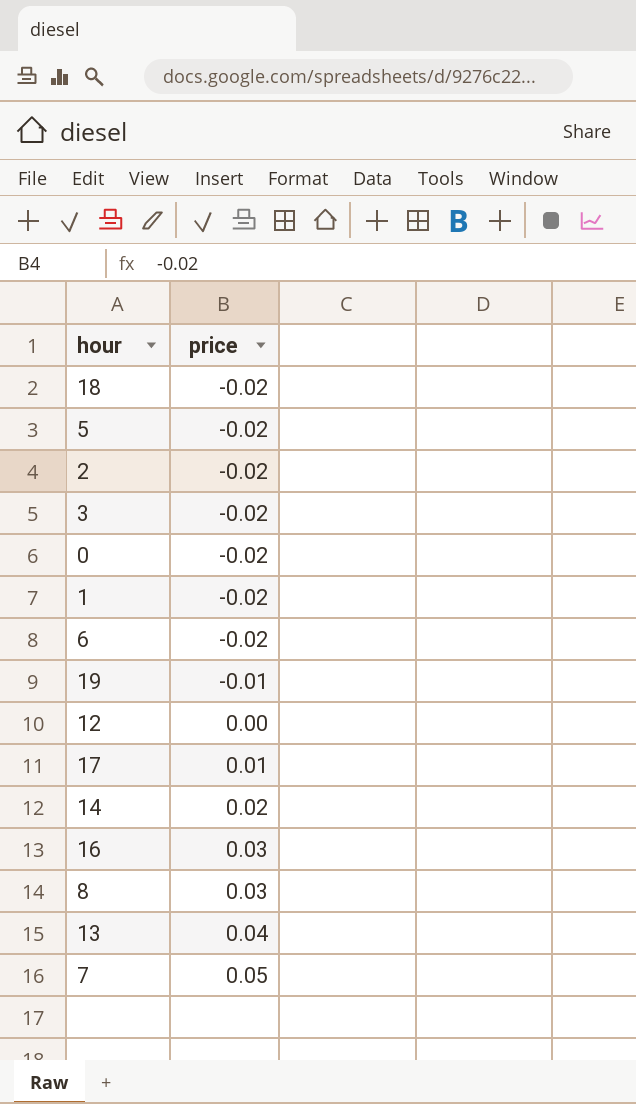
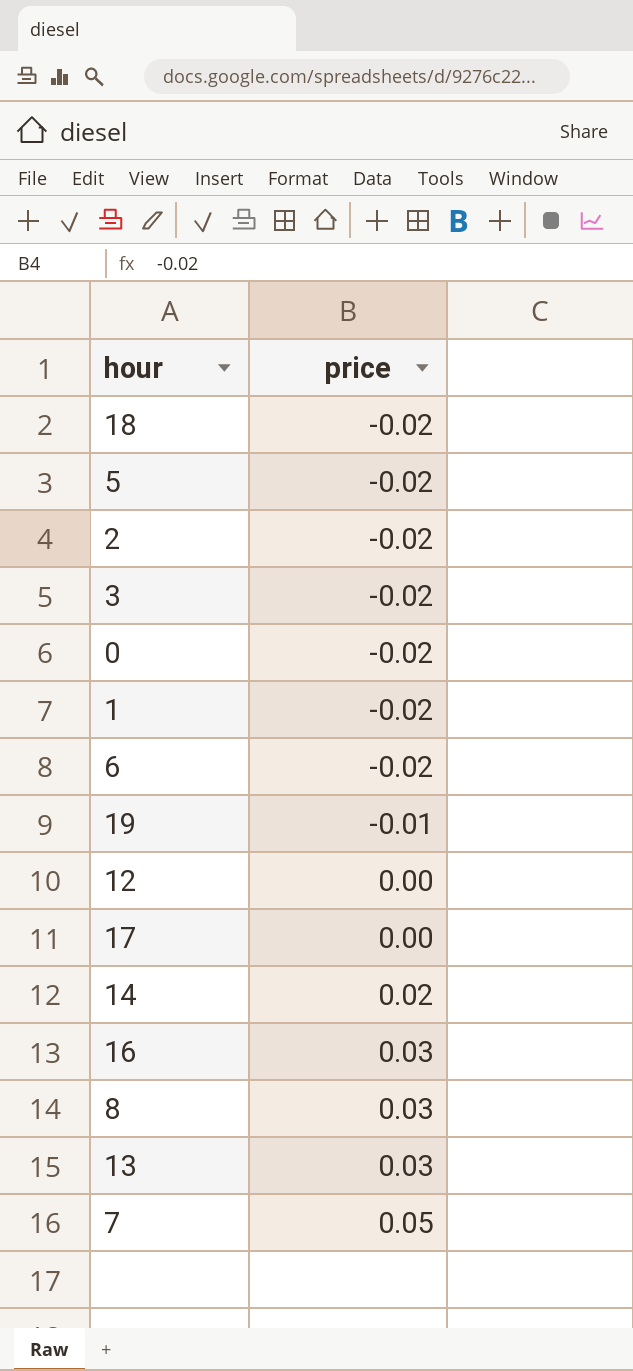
17 | price: 0.01 -> 0.00
13 | price: 0.04 -> 0.03

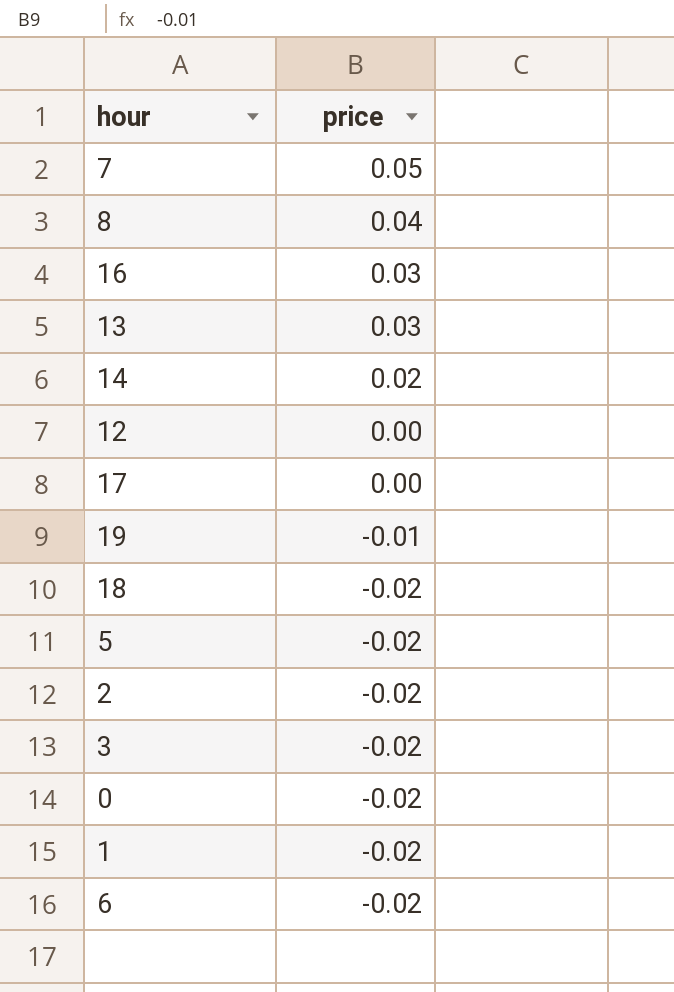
row order: price ascending -> price descending
8 | price: 0.03 -> 0.04

